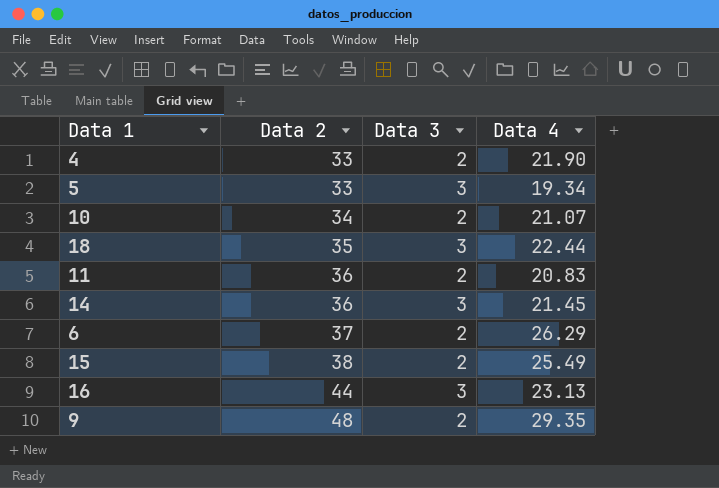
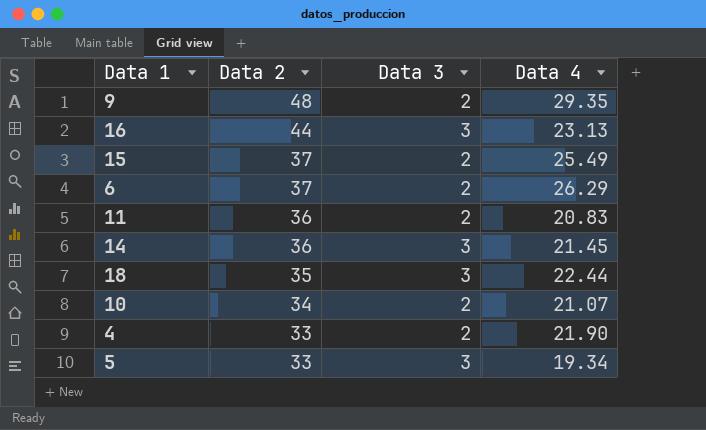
row order: Data 2 ascending -> Data 2 descending
15 | Data 2: 38 -> 37

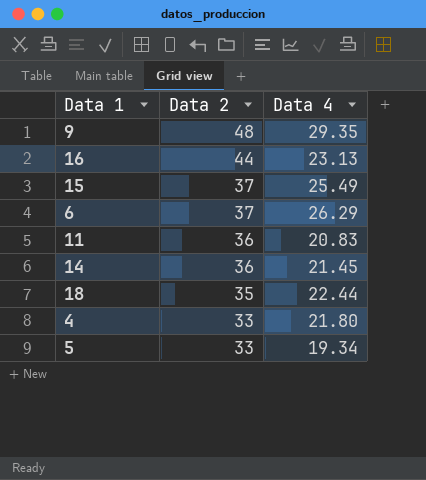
column Data 3 | position: 3 -> none
row 10: 34 | 2 | 21.07 -> none
4 | Data 4: 21.90 -> 21.80

